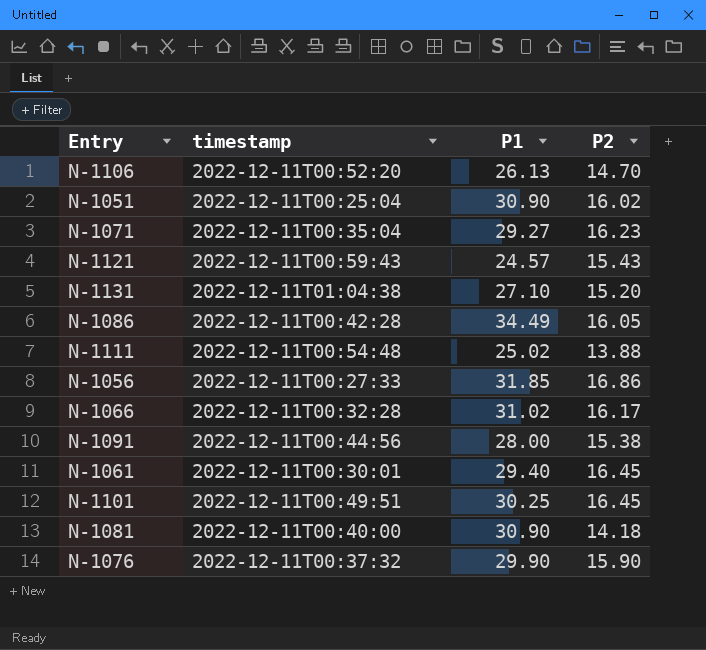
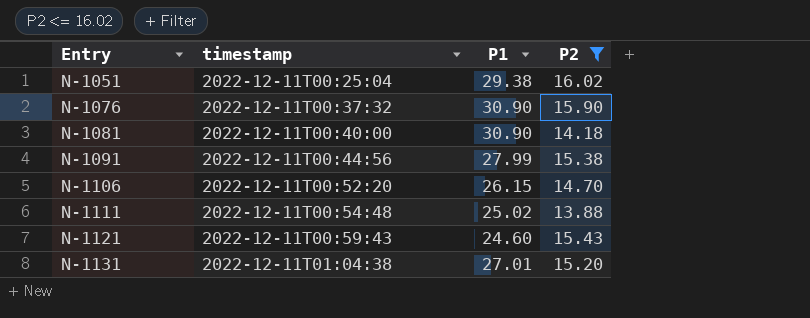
filter: none -> P2 <= 16.02
row order: none -> Entry ascending
N-1051 | P1: 30.90 -> 29.38
N-1076 | P1: 29.90 -> 30.90
N-1091 | P1: 28.00 -> 27.99
N-1106 | P1: 26.13 -> 26.15
N-1121 | P1: 24.57 -> 24.60
N-1131 | P1: 27.10 -> 27.01

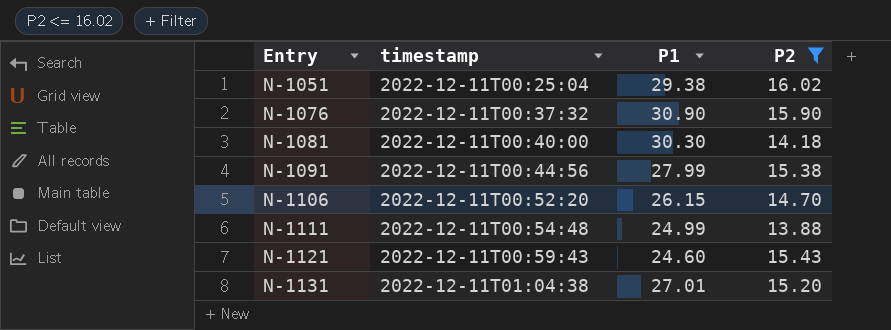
N-1081 | P1: 30.90 -> 30.30
N-1111 | P1: 25.02 -> 24.99

